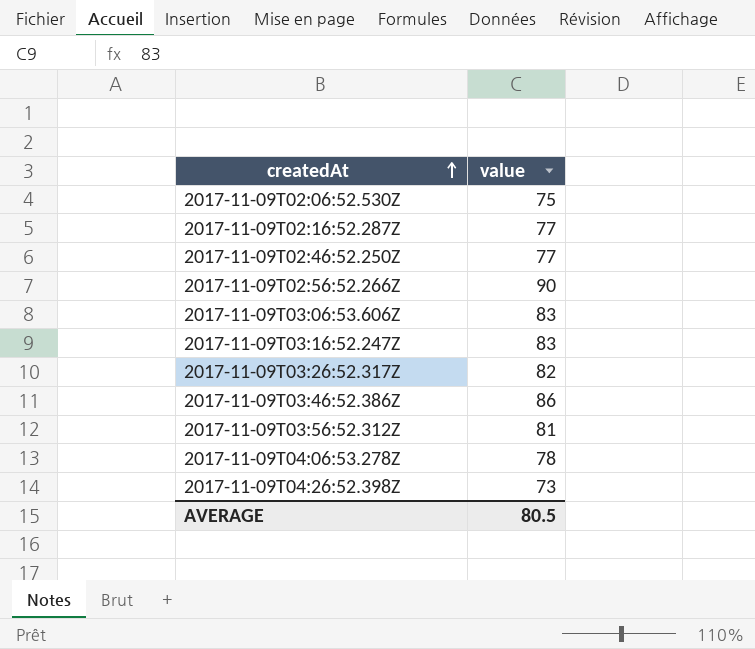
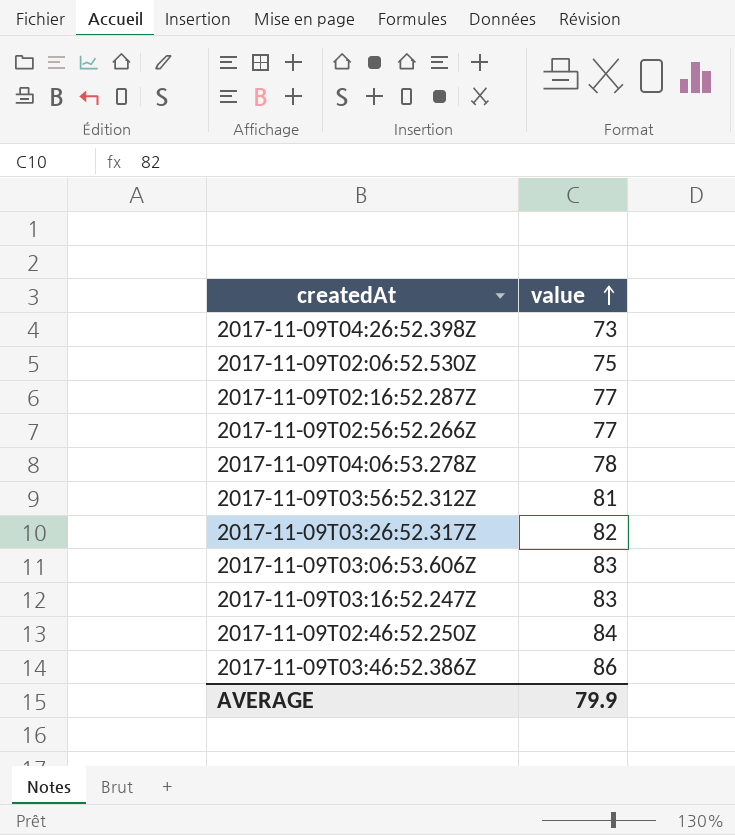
row order: createdAt ascending -> value ascending
2017-11-09T02:56:52.266Z | value: 90 -> 77
2017-11-09T02:46:52.250Z | value: 77 -> 84
AVERAGE | value: 80.5 -> 79.9

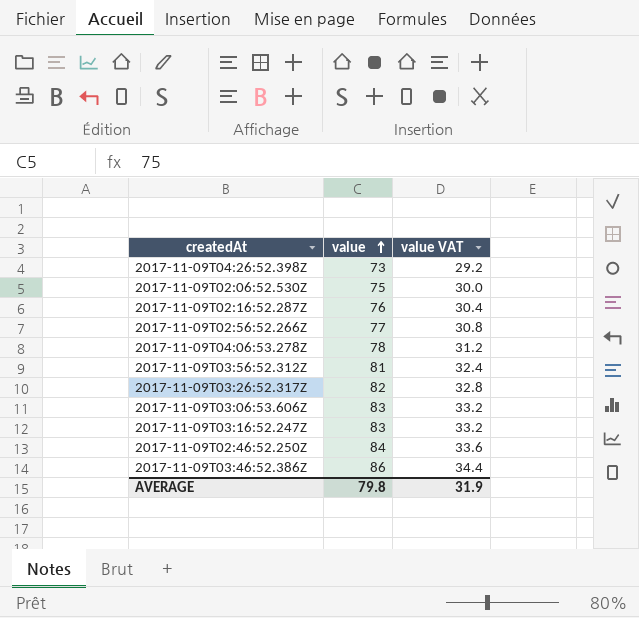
column value VAT | formula: none -> [value] * 0.4
2017-11-09T02:16:52.287Z | value: 77 -> 76
AVERAGE | value: 79.9 -> 79.8

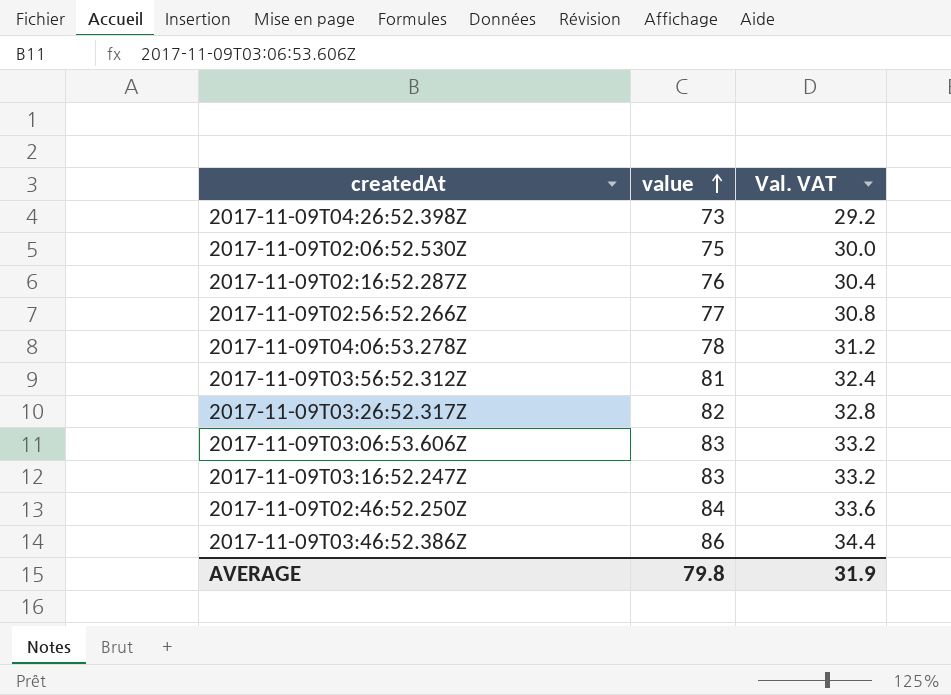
column name: value VAT -> Val. VAT

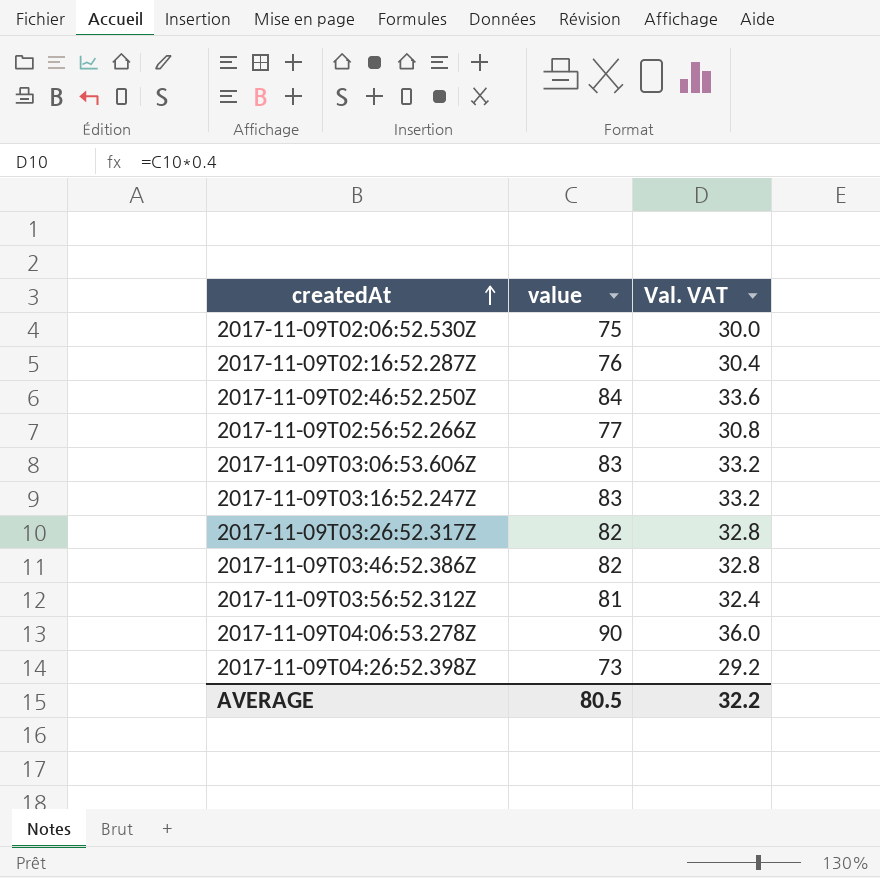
row order: value ascending -> createdAt ascending
2017-11-09T03:46:52.386Z | value: 86 -> 82
2017-11-09T03:46:52.386Z | Val. VAT: 34.4 -> 32.8
2017-11-09T04:06:53.278Z | value: 78 -> 90
2017-11-09T04:06:53.278Z | Val. VAT: 31.2 -> 36.0
AVERAGE | value: 79.8 -> 80.5
AVERAGE | Val. VAT: 31.9 -> 32.2

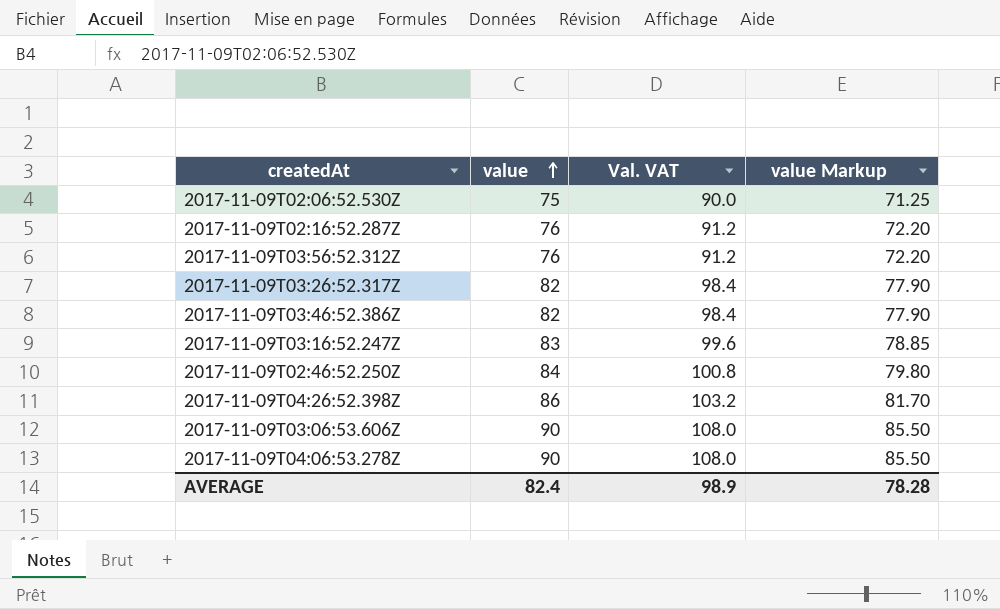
row order: createdAt ascending -> value ascending
column Val. VAT | formula: [value] * 0.4 -> [value] * 1.2
column value Markup | formula: none -> [value] * 0.95
row 2017-11-09T02:56:52.266Z: 77 | 30.8 -> none
2017-11-09T03:56:52.312Z | value: 81 -> 76
2017-11-09T04:26:52.398Z | value: 73 -> 86
2017-11-09T03:06:53.606Z | value: 83 -> 90
AVERAGE | value: 80.5 -> 82.4
AVERAGE | Val. VAT: 32.2 -> 98.9

